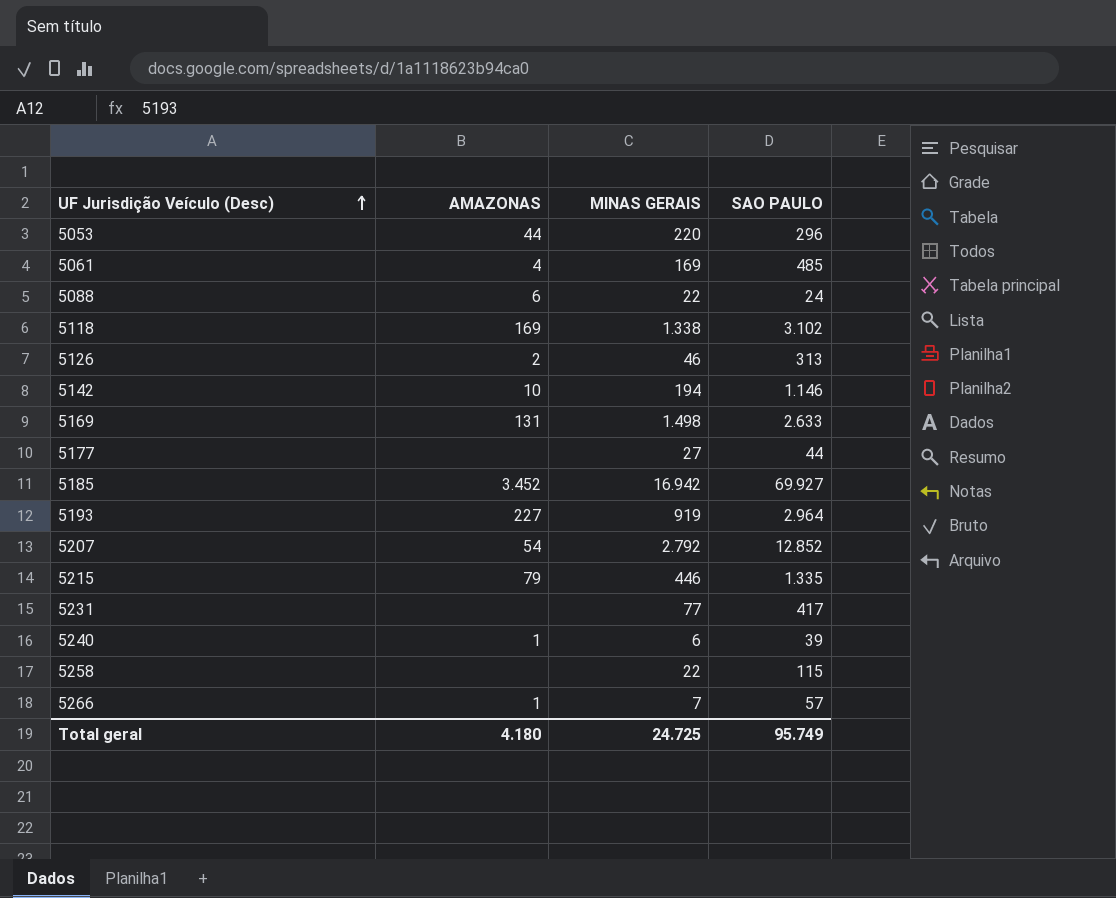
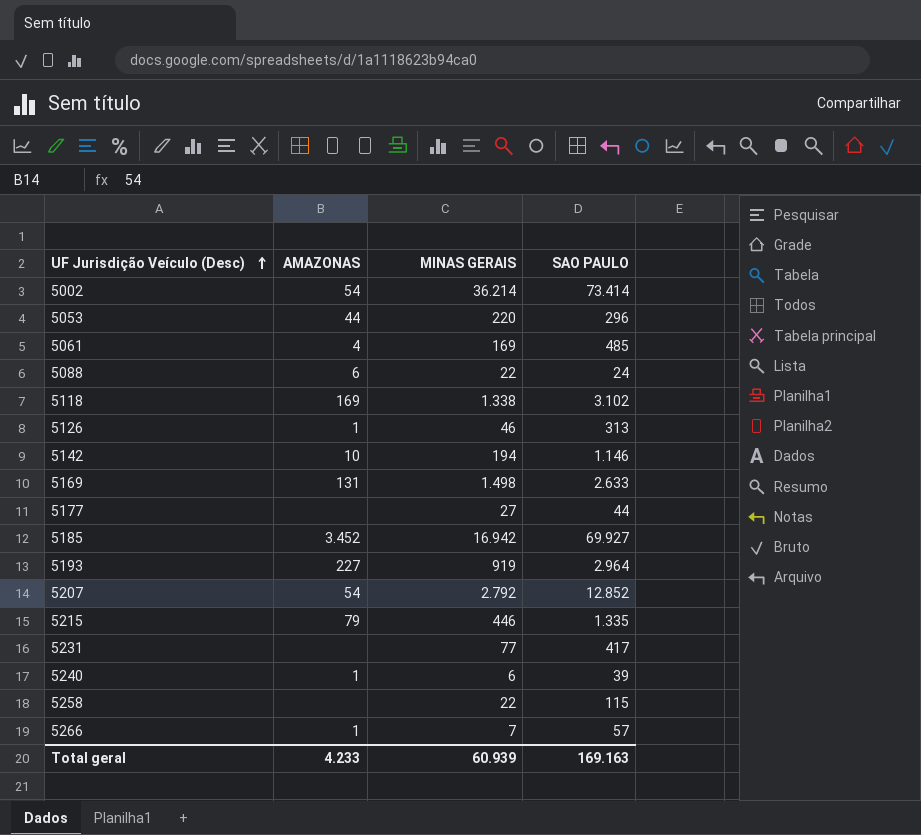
row 5002: none -> 54 | 36.214 | 73.414
5126 | AMAZONAS: 2 -> 1
Total geral | AMAZONAS: 4.180 -> 4.233
Total geral | MINAS GERAIS: 24.725 -> 60.939
Total geral | SAO PAULO: 95.749 -> 169.163

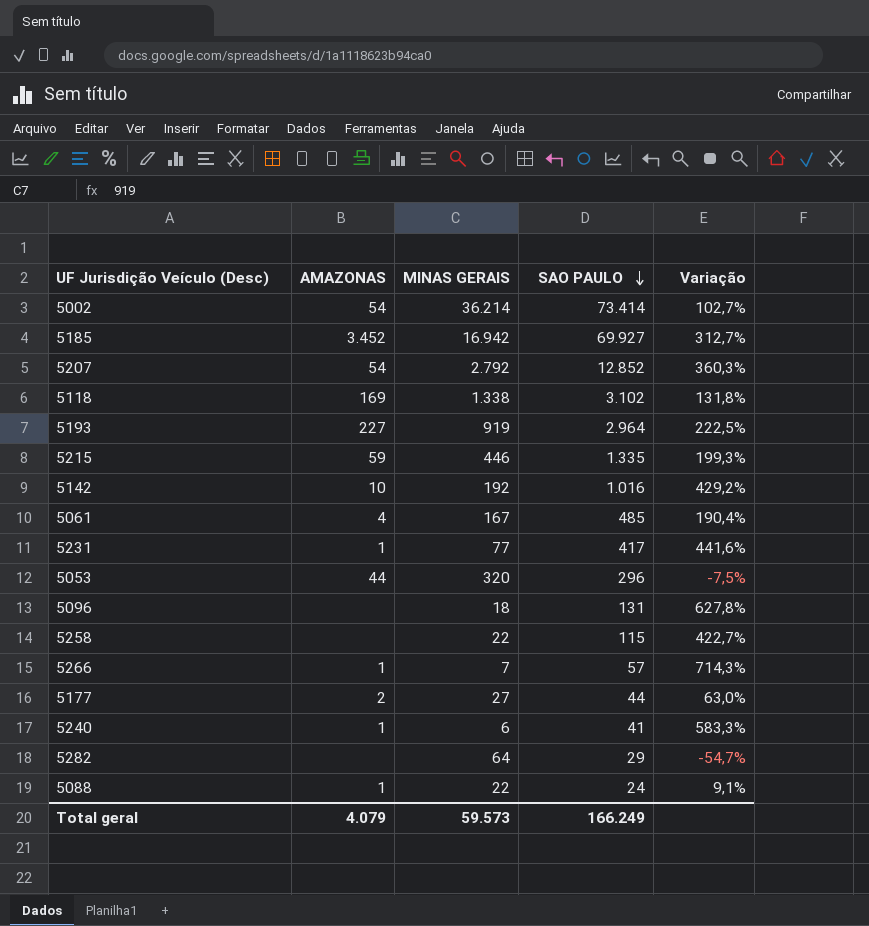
row order: UF Jurisdição Veículo (Desc) ascending -> SAO PAULO descending
column Variação | formula: none -> ([SAO PAULO] - [MINAS GERAIS]) / [MINAS GERAIS]
row 5126: 1 | 46 | 313 -> none
row 5169: 131 | 1.498 | 2.633 -> none
5215 | AMAZONAS: 79 -> 59
5142 | MINAS GERAIS: 194 -> 192
5142 | SAO PAULO: 1.146 -> 1.016
5061 | MINAS GERAIS: 169 -> 167
5231 | AMAZONAS: none -> 1
5053 | MINAS GERAIS: 220 -> 320
row 5096: none -> none | 18 | 131 | 627,8%
5177 | AMAZONAS: none -> 2
5240 | SAO PAULO: 39 -> 41
row 5282: none -> none | 64 | 29 | -54,7%
5088 | AMAZONAS: 6 -> 1
Total geral | AMAZONAS: 4.233 -> 4.079
Total geral | MINAS GERAIS: 60.939 -> 59.573
Total geral | SAO PAULO: 169.163 -> 166.249

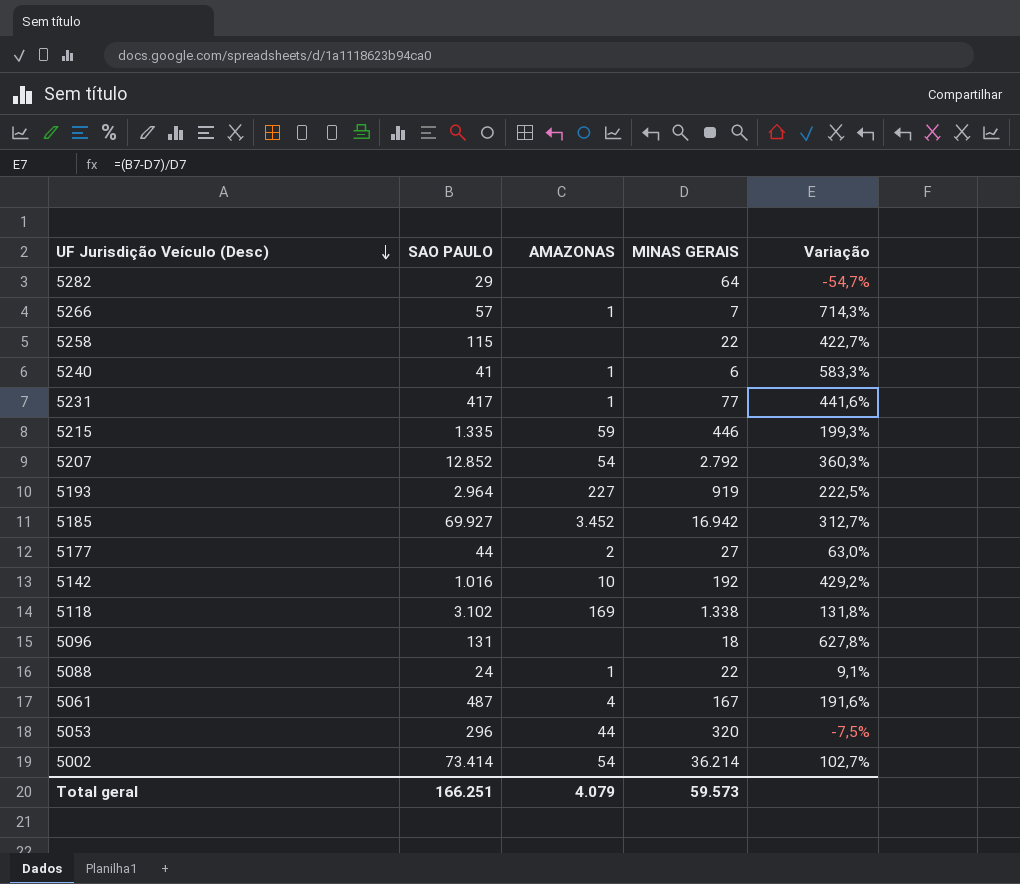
row order: SAO PAULO descending -> UF Jurisdição Veículo (Desc) descending
column SAO PAULO | position: 4 -> 2
5061 | SAO PAULO: 485 -> 487
5061 | Variação: 190,4% -> 191,6%
Total geral | SAO PAULO: 166.249 -> 166.251

